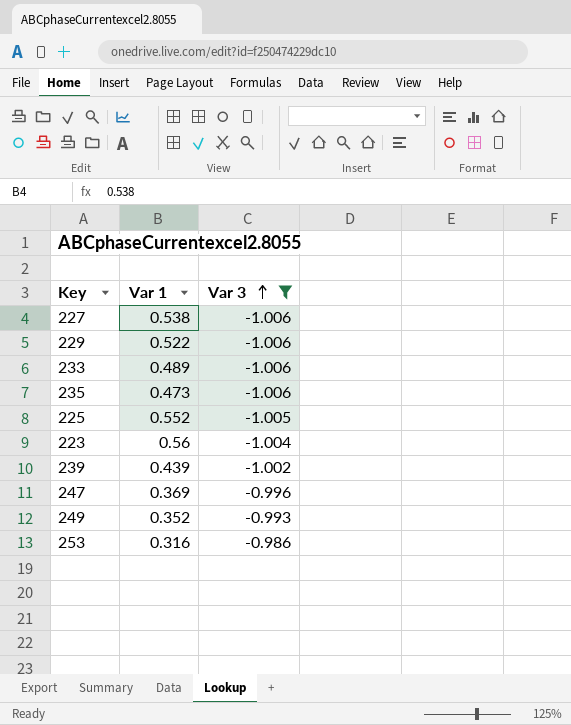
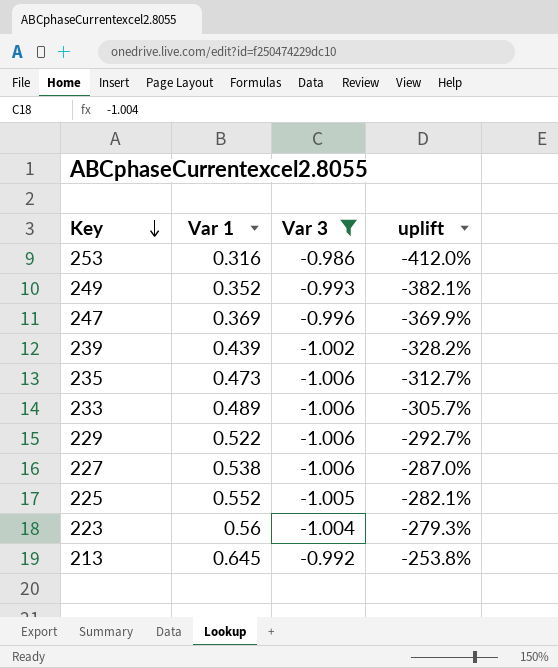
row order: Var 3 ascending -> Key descending
column uplift | formula: none -> ([Var 3] - [Var 1]) / [Var 1]
row 213: none -> 0.645 | -0.992 | -253.8%

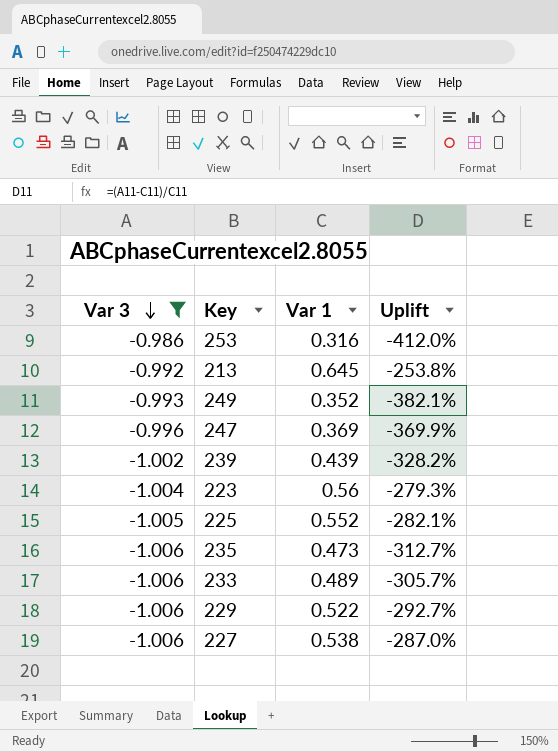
row order: Key descending -> Var 3 descending
column Var 3 | position: 3 -> 1
column name: uplift -> Uplift

